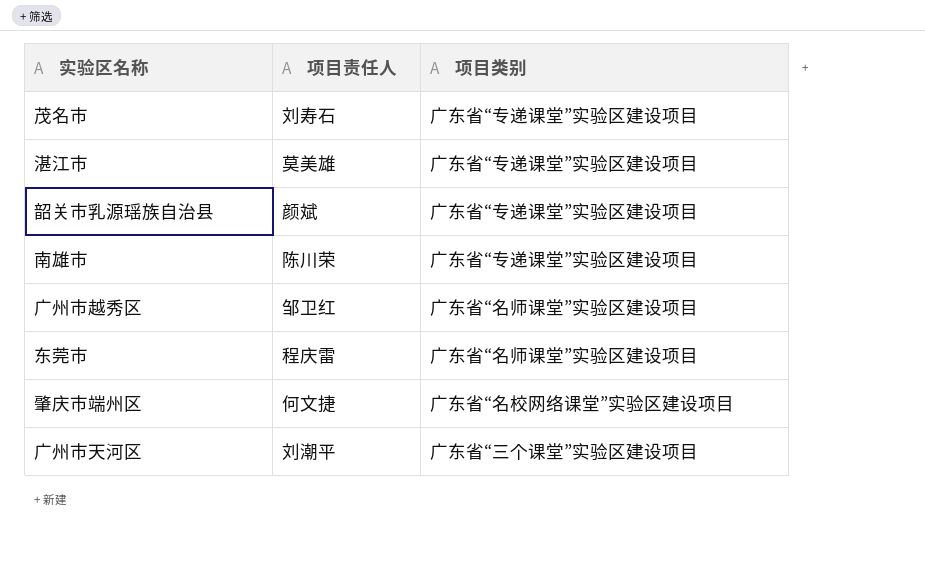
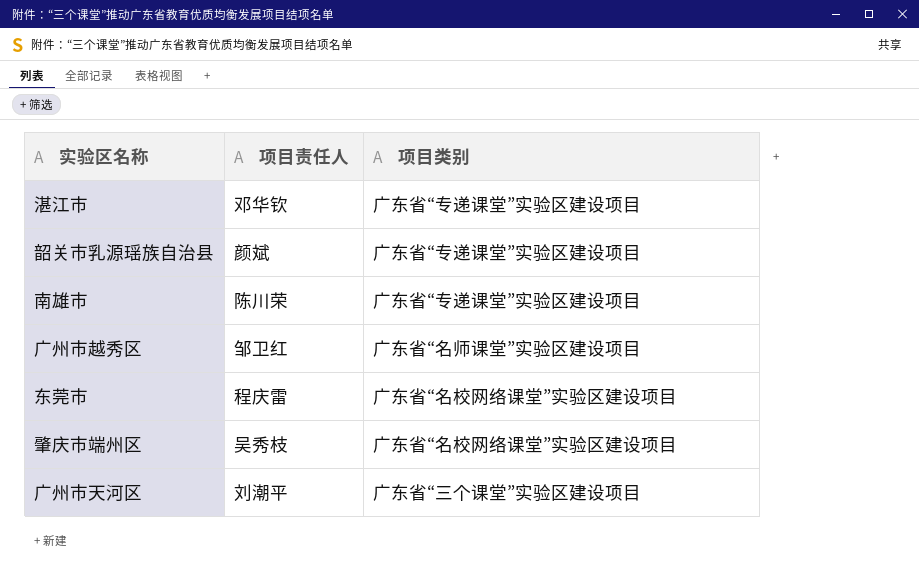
row 茂名市: 刘寿石 | 广东省“专递课堂”实验区建设项目 -> none
湛江市 | 项目责任人: 莫美雄 -> 邓华钦
东莞市 | 项目类别: 广东省“名师课堂”实验区建设项目 -> 广东省“名校网络课堂”实验区建设项目
肇庆市端州区 | 项目责任人: 何文捷 -> 吴秀枝

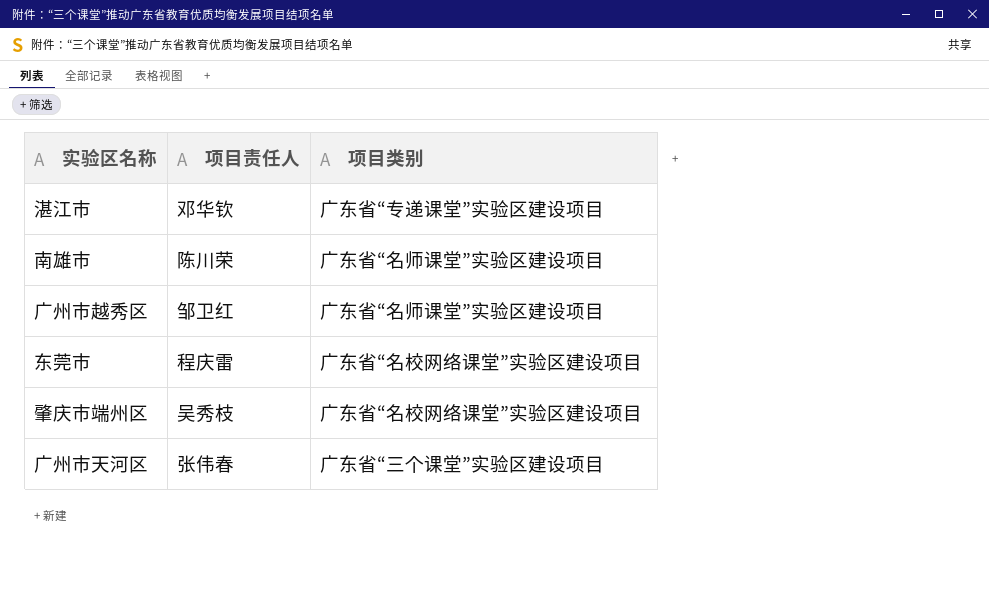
row 韶关市乳源瑶族自治县: 颜斌 | 广东省“专递课堂”实验区建设项目 -> none
南雄市 | 项目类别: 广东省“专递课堂”实验区建设项目 -> 广东省“名师课堂”实验区建设项目
广州市天河区 | 项目责任人: 刘潮平 -> 张伟春

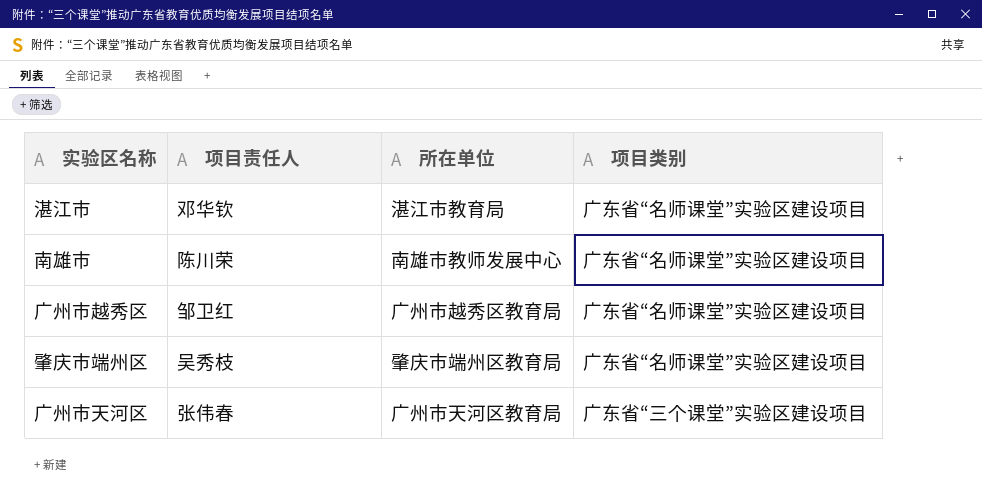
column 所在单位 | position: none -> 3
row 东莞市: 程庆雷 | 广东省“名校网络课堂”实验区建设项目 -> none
湛江市 | 项目类别: 广东省“专递课堂”实验区建设项目 -> 广东省“名师课堂”实验区建设项目
肇庆市端州区 | 项目类别: 广东省“名校网络课堂”实验区建设项目 -> 广东省“名师课堂”实验区建设项目

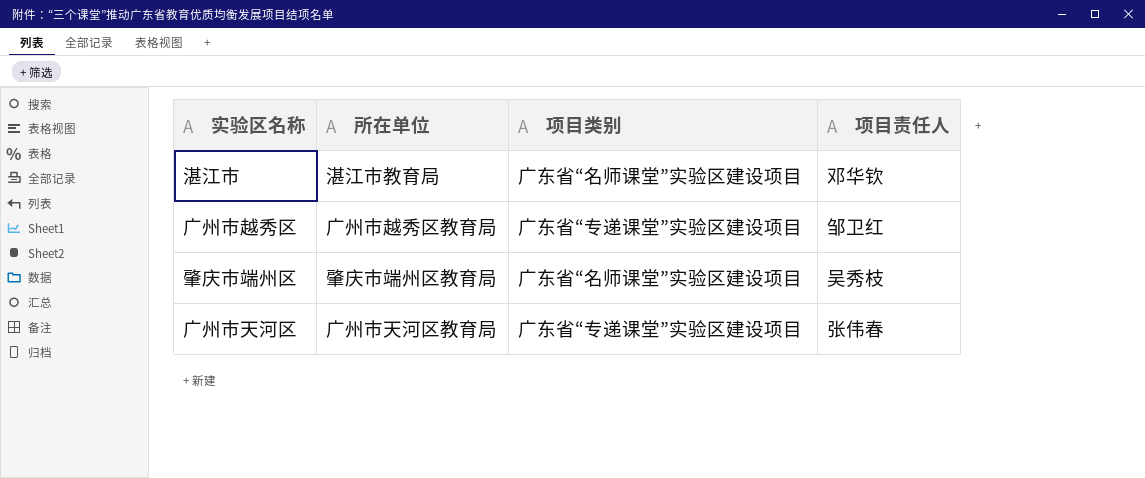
column 项目责任人 | position: 2 -> 4
row 南雄市: 陈川荣 | 南雄市教师发展中心 | 广东省“名师课堂”实验区建设项目 -> none
广州市越秀区 | 项目类别: 广东省“名师课堂”实验区建设项目 -> 广东省“专递课堂”实验区建设项目
广州市天河区 | 项目类别: 广东省“三个课堂”实验区建设项目 -> 广东省“专递课堂”实验区建设项目

